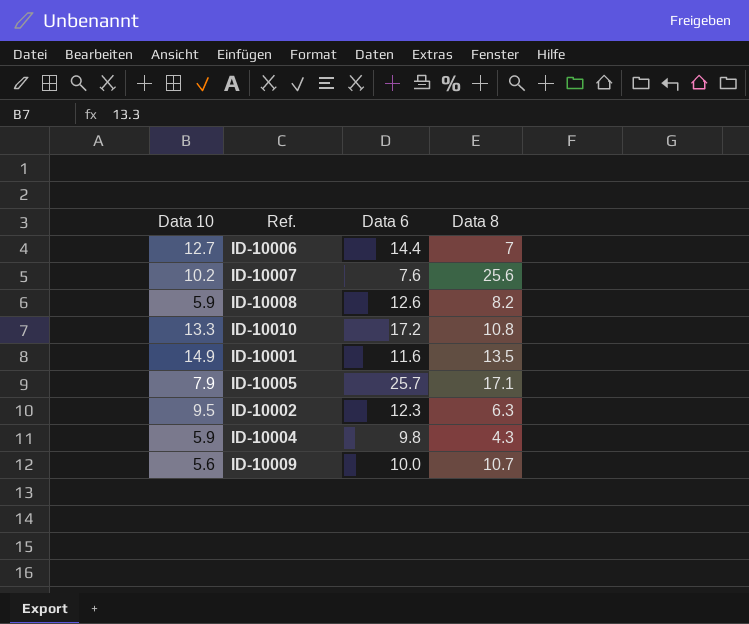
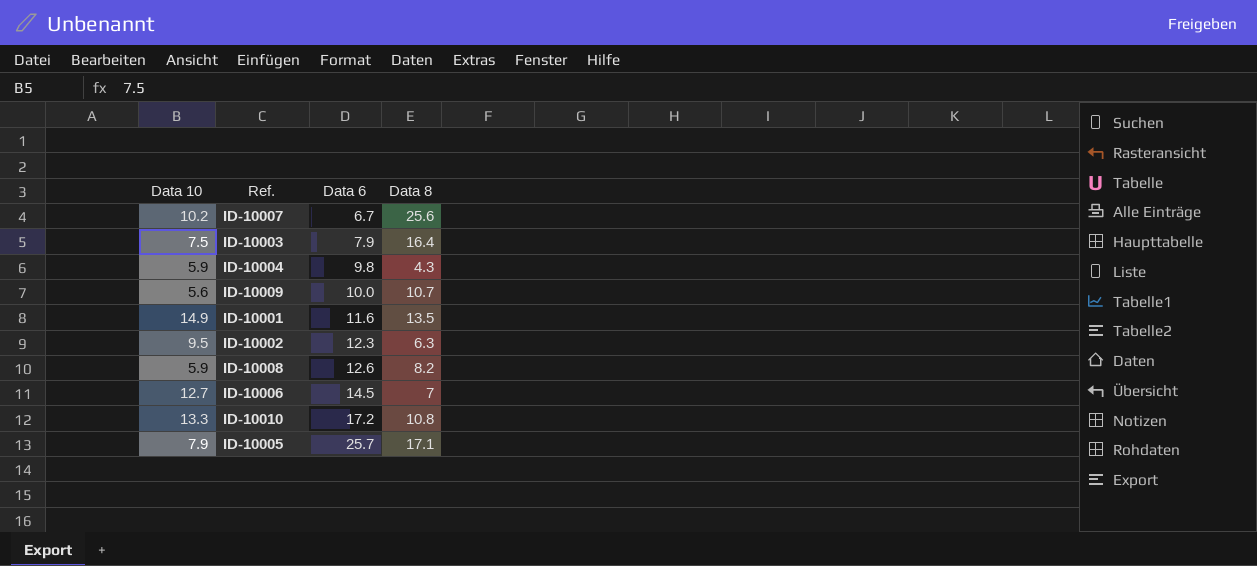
row order: none -> Data 6 ascending
ID-10007 | Data 6: 7.6 -> 6.7
row ID-10003: none -> 7.5 | 7.9 | 16.4
ID-10006 | Data 6: 14.4 -> 14.5

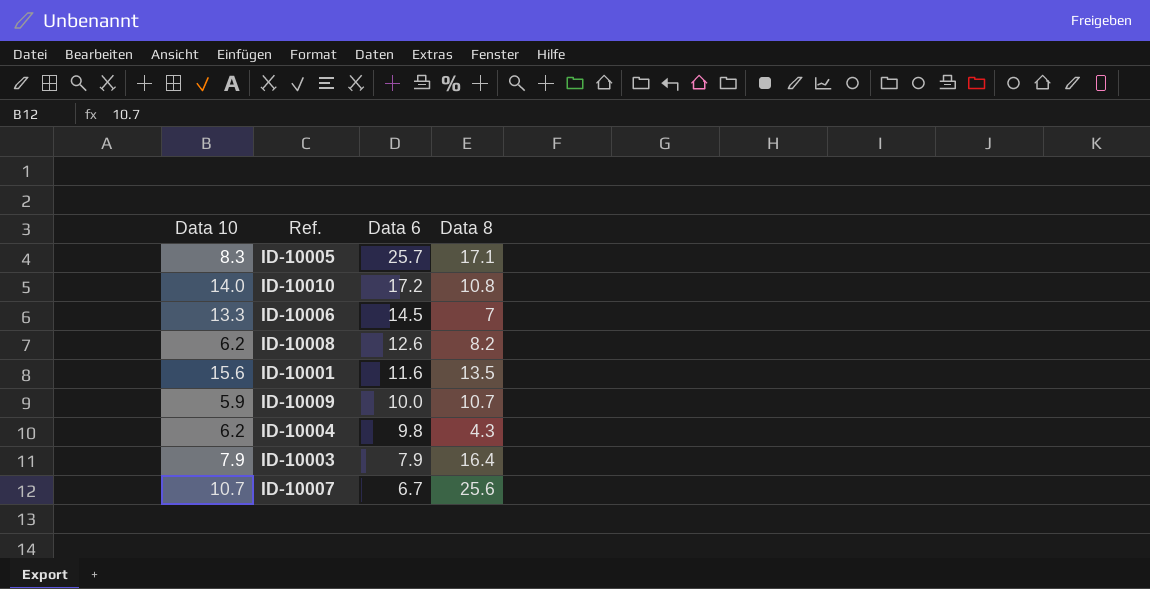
row order: Data 6 ascending -> Data 6 descending
row ID-10002: 9.5 | 12.3 | 6.3 -> none
ID-10005 | Data 10: 7.9 -> 8.3
ID-10010 | Data 10: 13.3 -> 14.0
ID-10006 | Data 10: 12.7 -> 13.3
ID-10008 | Data 10: 5.9 -> 6.2
ID-10001 | Data 10: 14.9 -> 15.6
ID-10009 | Data 10: 5.6 -> 5.9
ID-10004 | Data 10: 5.9 -> 6.2
ID-10003 | Data 10: 7.5 -> 7.9
ID-10007 | Data 10: 10.2 -> 10.7

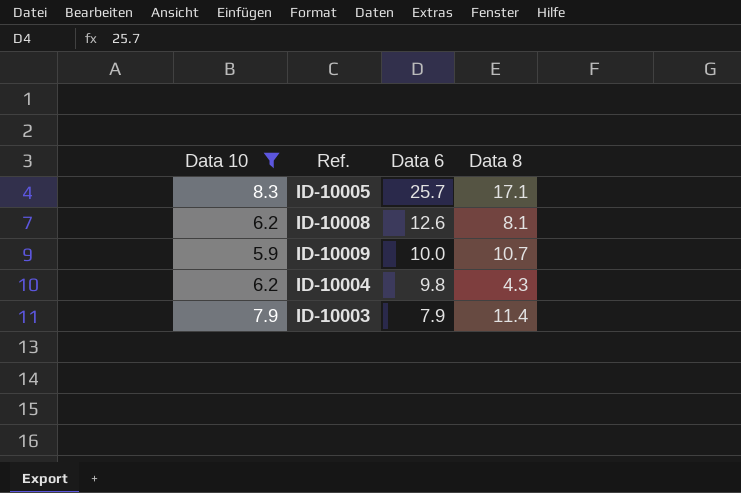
filter: none -> Data 10 <= 8.3
ID-10008 | Data 8: 8.2 -> 8.1
ID-10003 | Data 8: 16.4 -> 11.4

